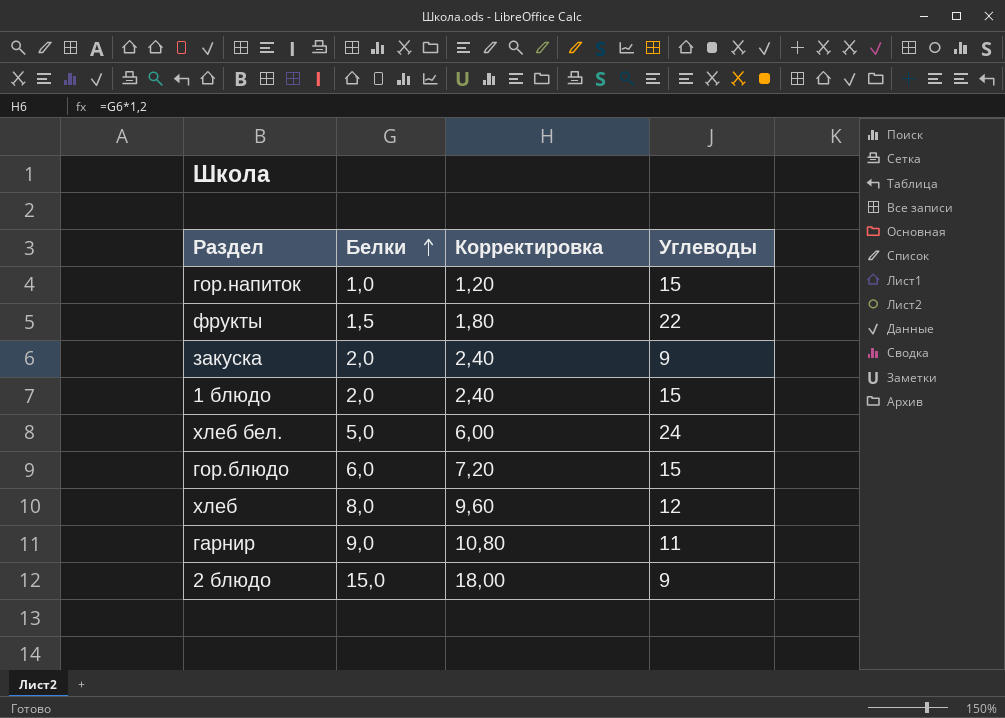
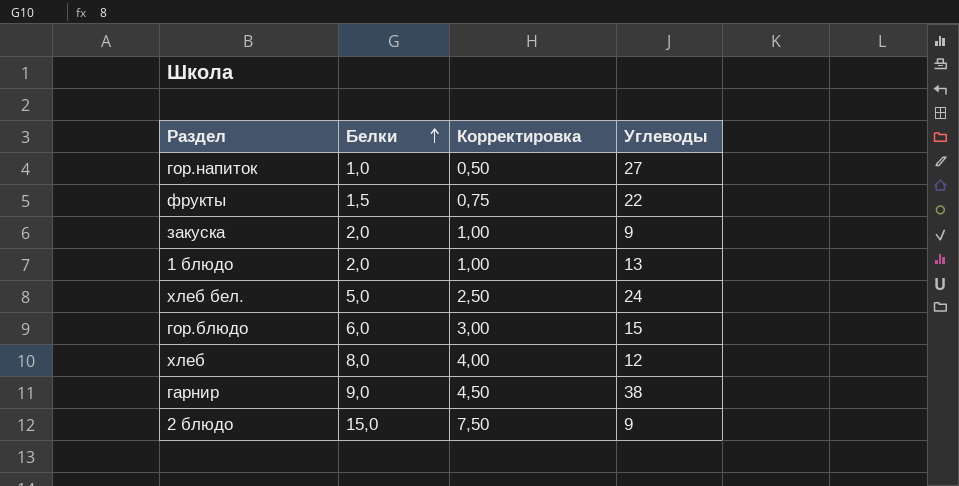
column Корректировка | formula: [Белки] * 1,2 -> [Белки] * 0,5
гор.напиток | Углеводы: 15 -> 27
1 блюдо | Углеводы: 15 -> 13
гарнир | Углеводы: 11 -> 38

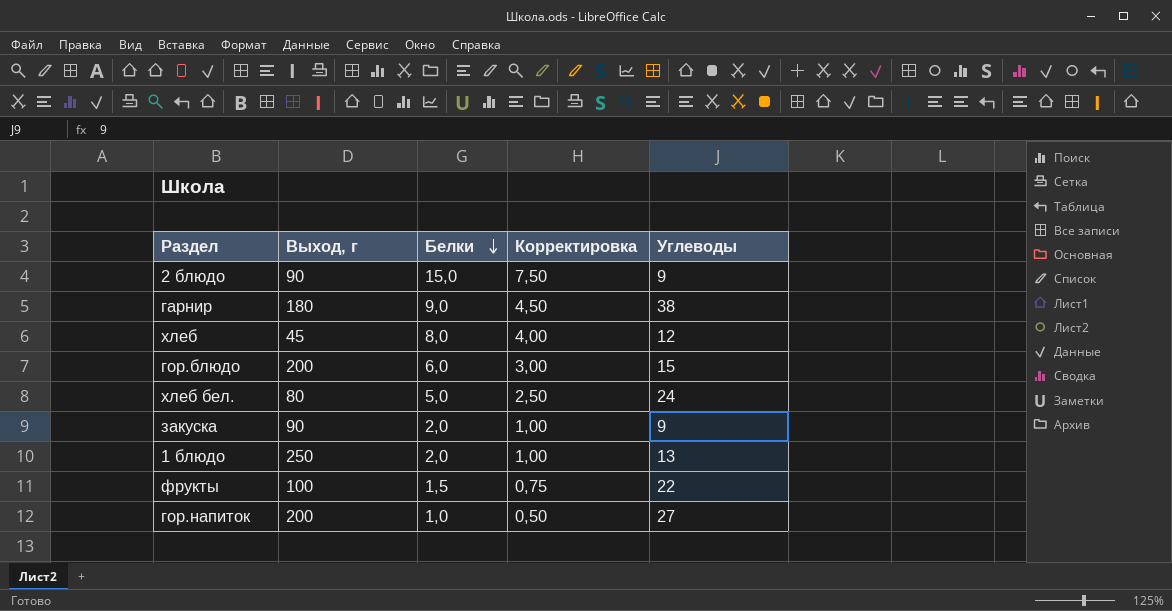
row order: Белки ascending -> Белки descending
column Выход, г | position: none -> 2

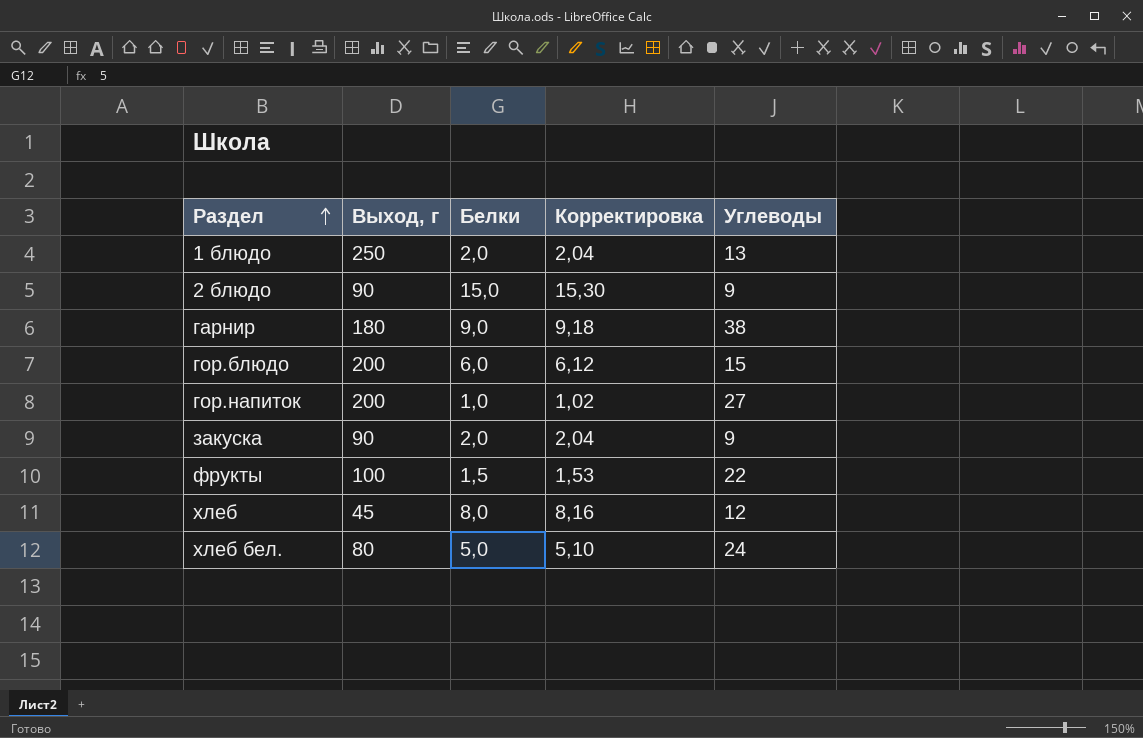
row order: Белки descending -> Раздел ascending
column Корректировка | formula: [Белки] * 0,5 -> [Белки] * 1,02

